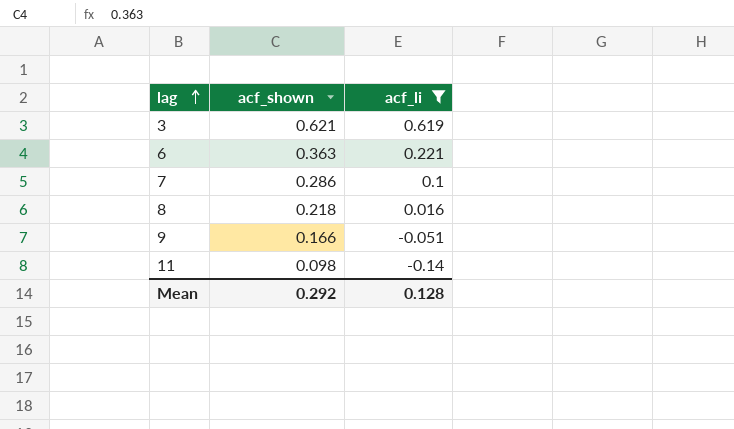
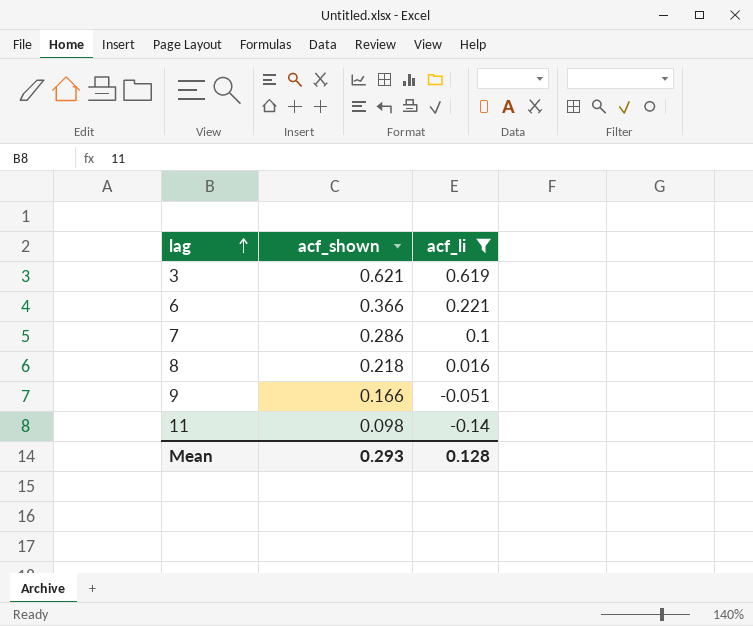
6 | acf_shown: 0.363 -> 0.366
Mean | acf_shown: 0.292 -> 0.293

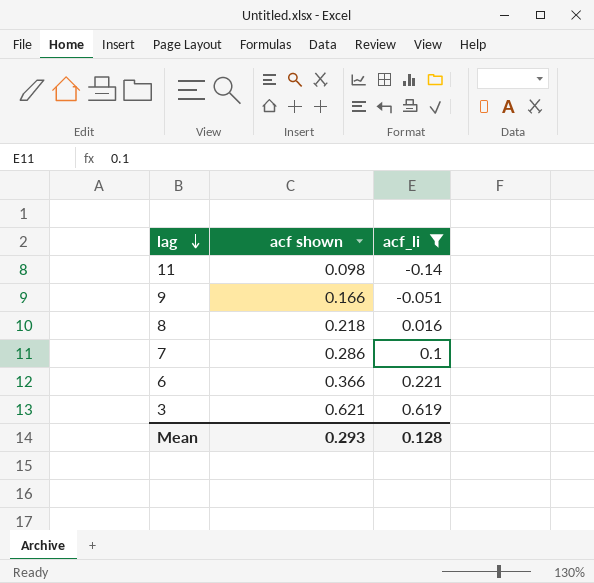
row order: lag ascending -> lag descending
column name: acf_shown -> acf shown

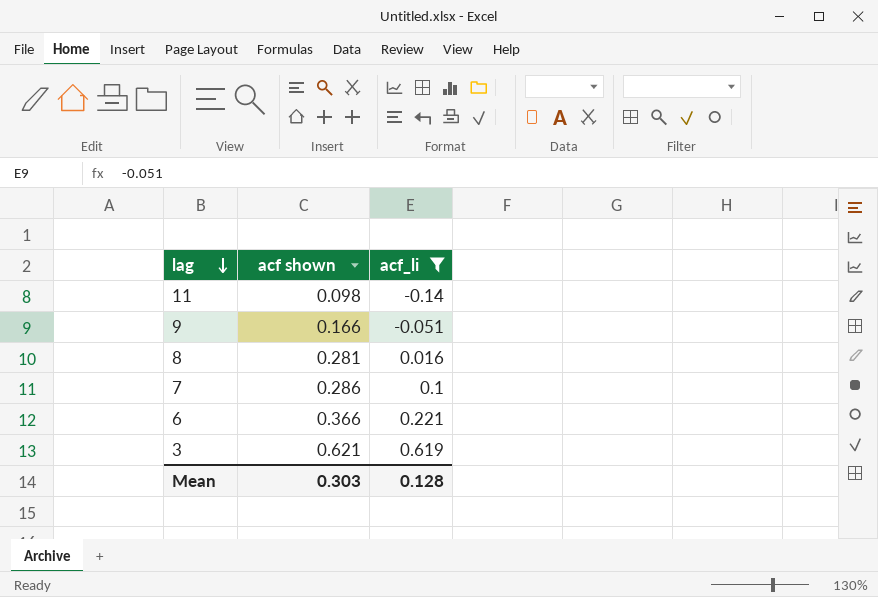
8 | acf shown: 0.218 -> 0.281
Mean | acf shown: 0.293 -> 0.303

